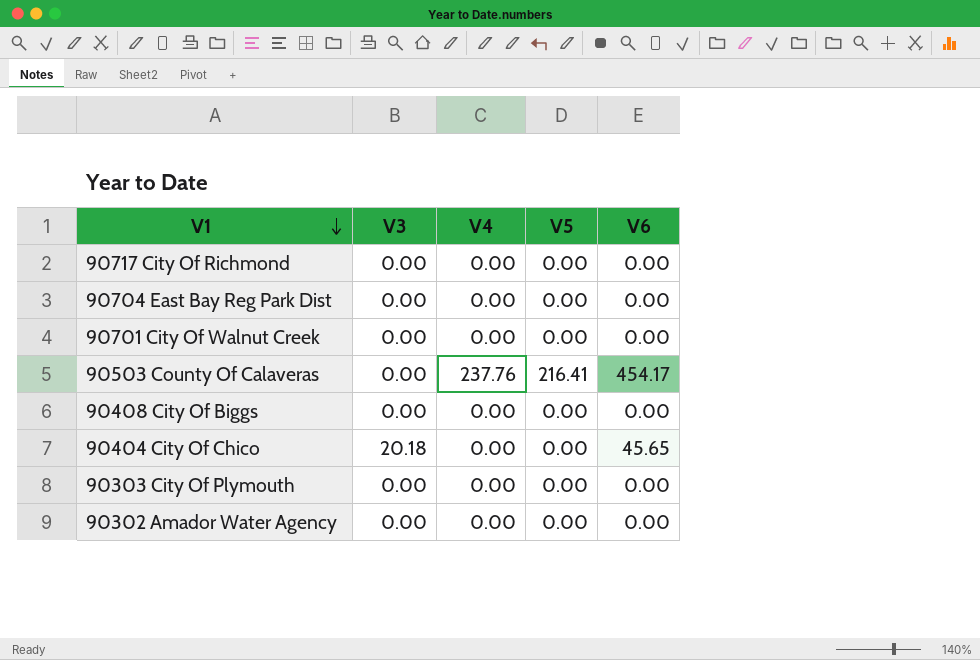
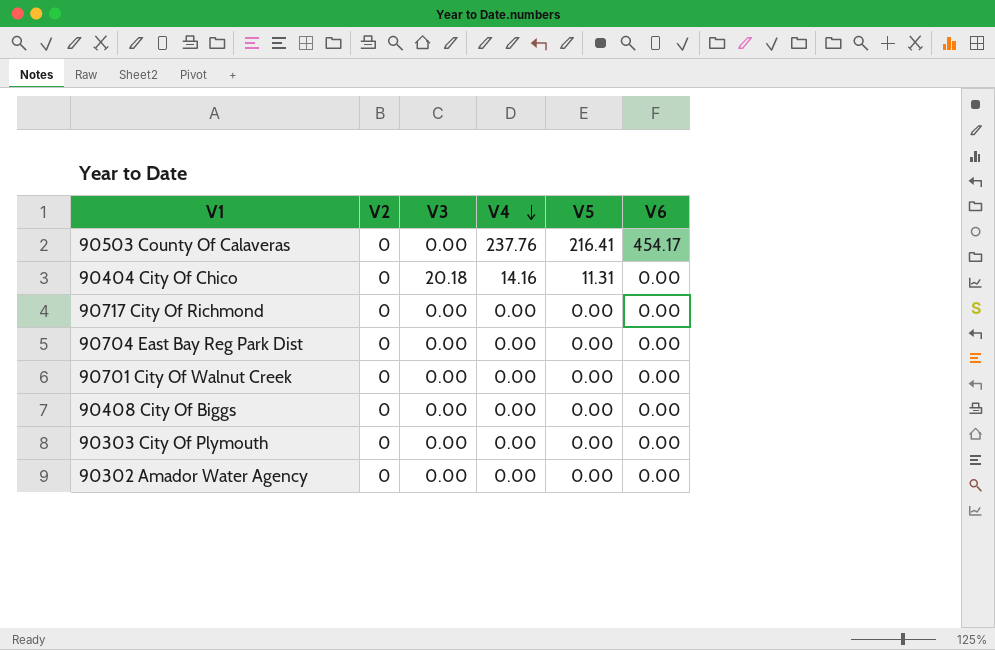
row order: V1 descending -> V4 descending
column V2 | position: none -> 2
90404 City Of Chico | V4: 0.00 -> 14.16
90404 City Of Chico | V5: 0.00 -> 11.31
90404 City Of Chico | V6: 45.65 -> 0.00

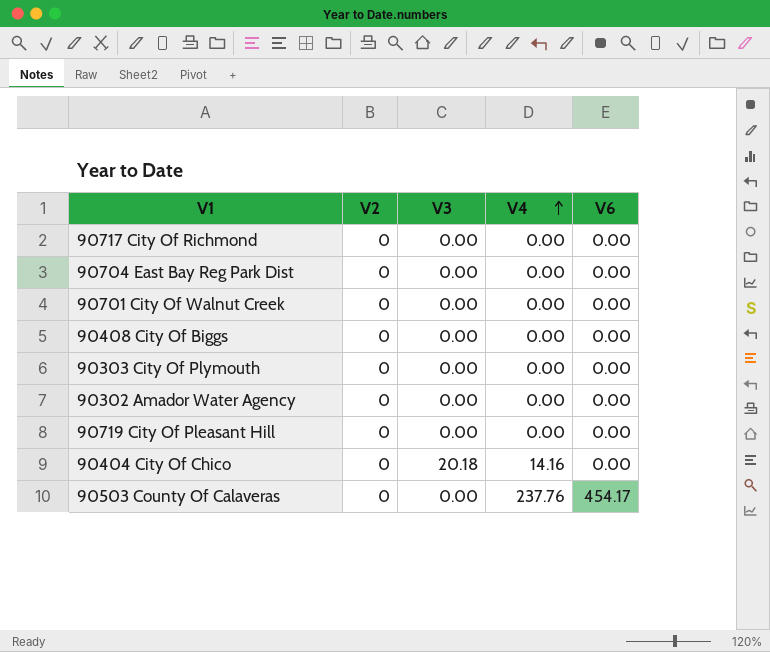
row order: V4 descending -> V4 ascending
column V5 | position: 5 -> none
row 90719 City Of Pleasant Hill: none -> 0 | 0.00 | 0.00 | 0.00

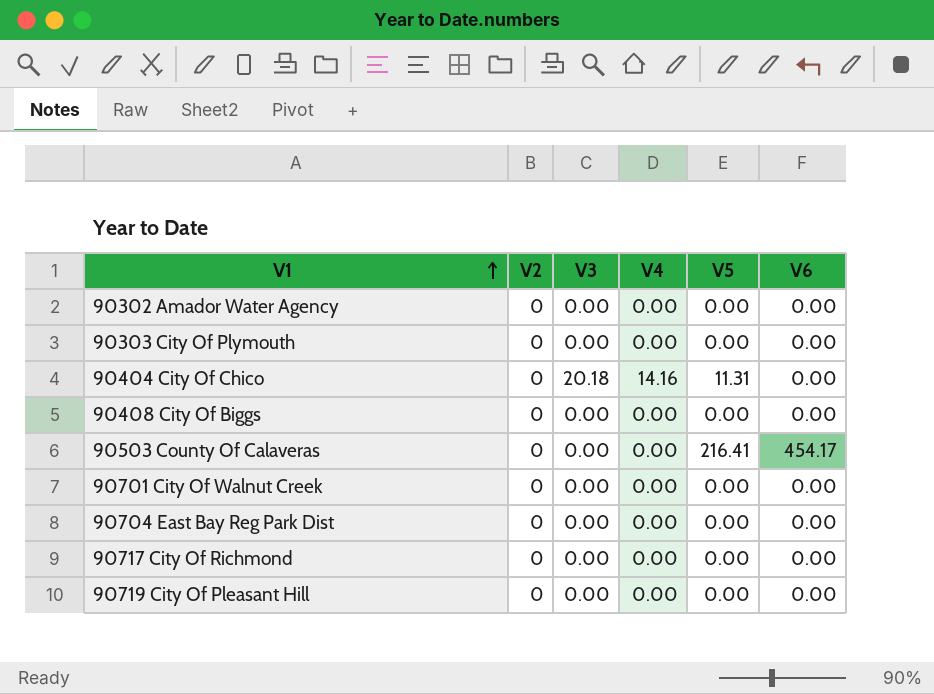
row order: V4 ascending -> V1 ascending
column V5 | position: none -> 5
90503 County Of Calaveras | V4: 237.76 -> 0.00

